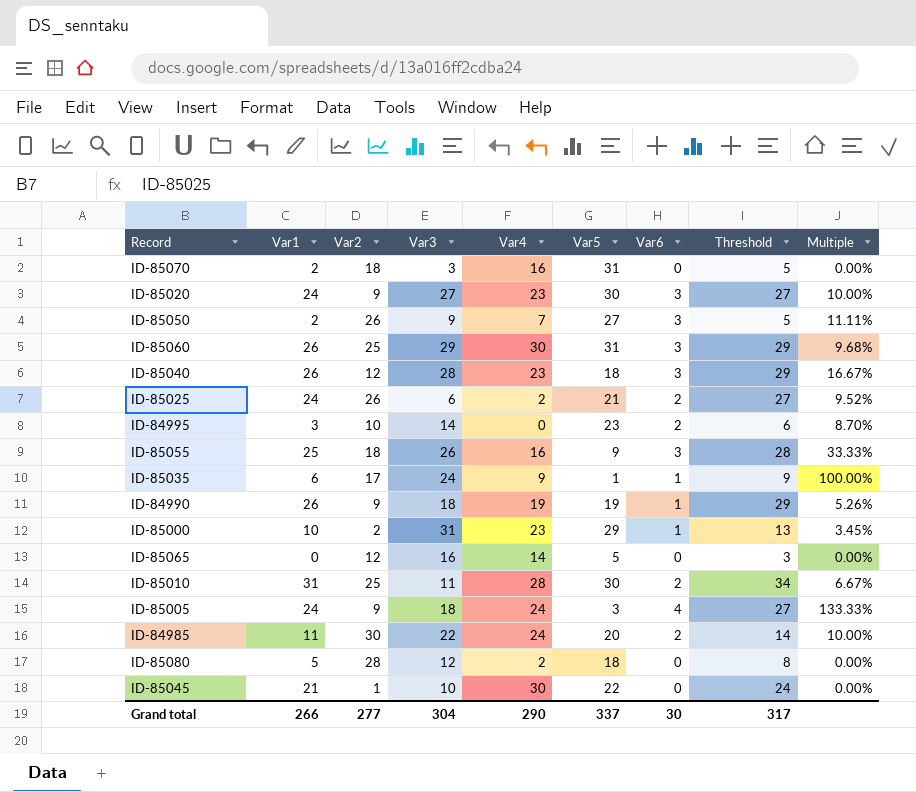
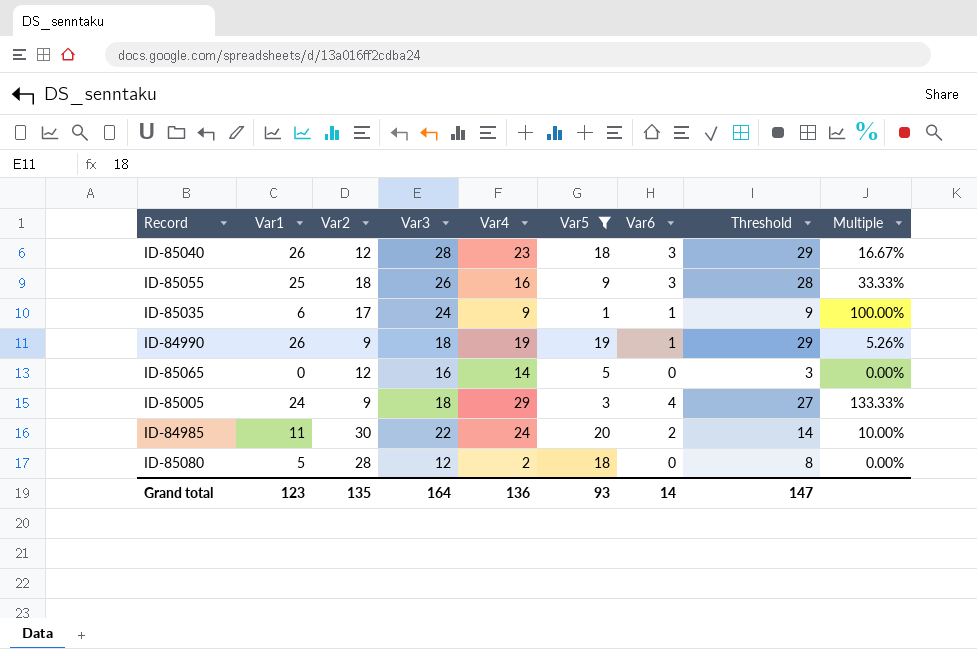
filter: none -> Var5 <= 20
ID-85005 | Var4: 24 -> 29
Grand total | Var1: 266 -> 123
Grand total | Var2: 277 -> 135
Grand total | Var3: 304 -> 164
Grand total | Var4: 290 -> 136
Grand total | Var5: 337 -> 93
Grand total | Var6: 30 -> 14
Grand total | Threshold: 317 -> 147

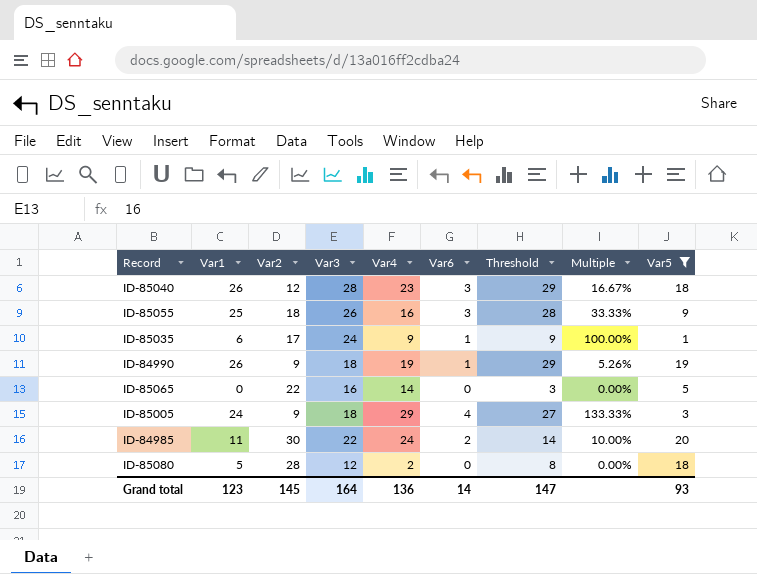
column Var5 | position: 6 -> 9
ID-85065 | Var2: 12 -> 22
Grand total | Var2: 135 -> 145

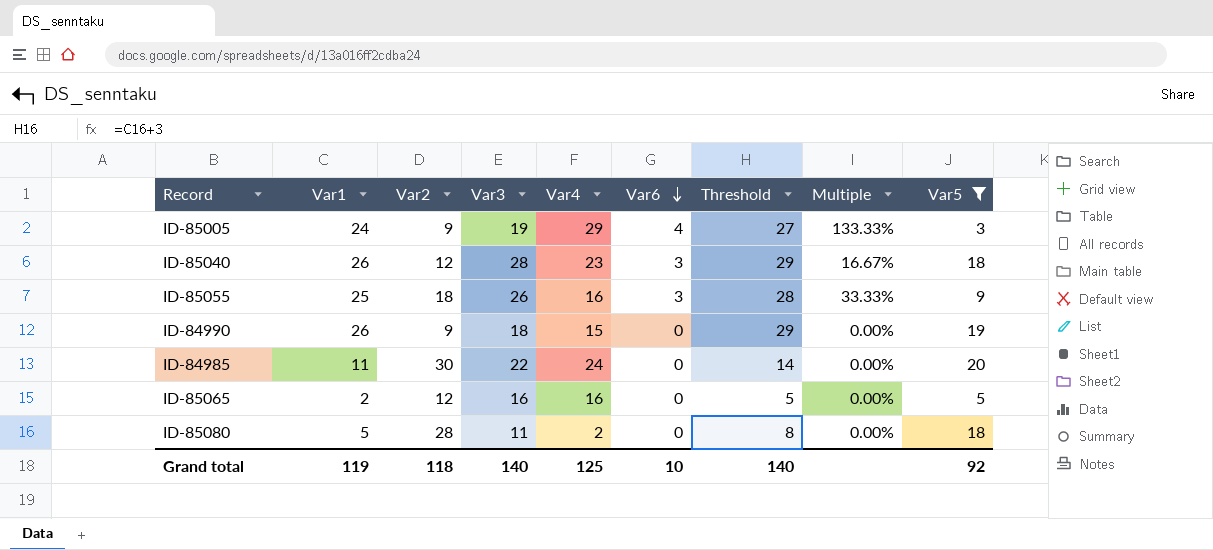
row order: none -> Var6 descending
row ID-85035: 6 | 17 | 24 | 9 | 1 | 9 | 100.00% | 1 -> none
ID-85005 | Var3: 18 -> 19
ID-84990 | Var4: 19 -> 15
ID-84990 | Var6: 1 -> 0
ID-84990 | Multiple: 5.26% -> 0.00%
ID-84985 | Var6: 2 -> 0
ID-84985 | Multiple: 10.00% -> 0.00%
ID-85065 | Var1: 0 -> 2
ID-85065 | Var2: 22 -> 12
ID-85065 | Var4: 14 -> 16
ID-85065 | Threshold: 3 -> 5
ID-85080 | Var3: 12 -> 11
Grand total | Var1: 123 -> 119
Grand total | Var2: 145 -> 118
Grand total | Var3: 164 -> 140
Grand total | Var4: 136 -> 125
Grand total | Var6: 14 -> 10
Grand total | Threshold: 147 -> 140
Grand total | Var5: 93 -> 92

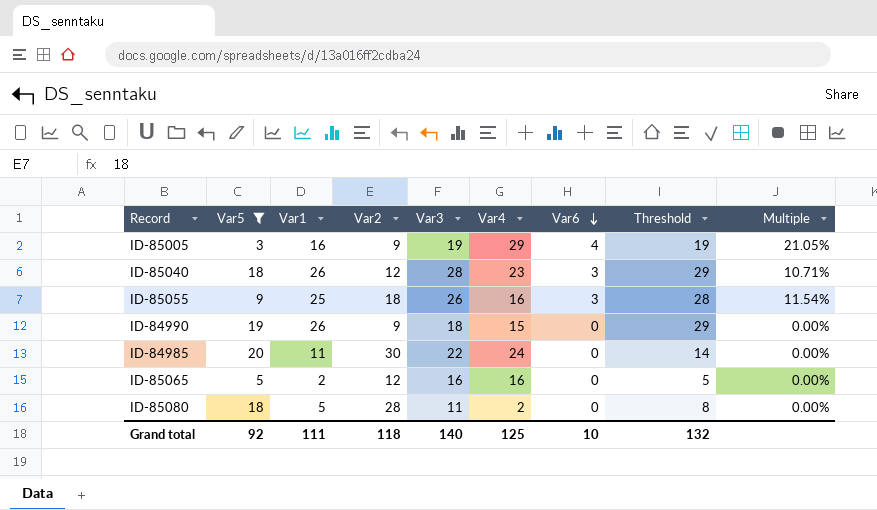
column Var5 | position: 9 -> 2
column Multiple | formula: [Var6] / [Var5] -> [Var6] / [Var3]
ID-85005 | Var1: 24 -> 16
ID-85005 | Threshold: 27 -> 19
Grand total | Var1: 119 -> 111
Grand total | Threshold: 140 -> 132

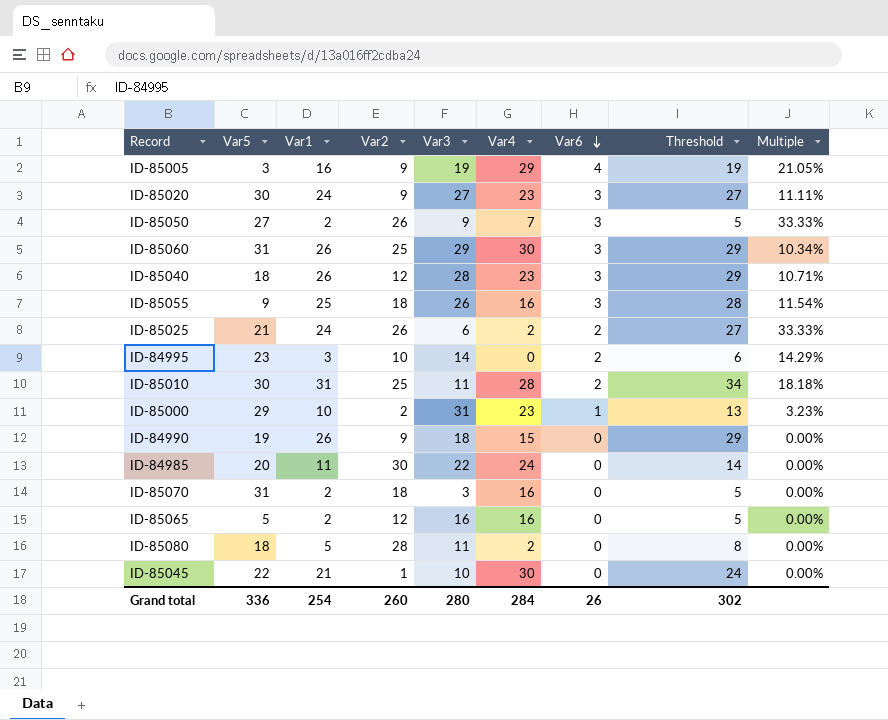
filter: Var5 <= 20 -> none
Grand total | Var5: 92 -> 336
Grand total | Var1: 111 -> 254
Grand total | Var2: 118 -> 260
Grand total | Var3: 140 -> 280
Grand total | Var4: 125 -> 284
Grand total | Var6: 10 -> 26
Grand total | Threshold: 132 -> 302

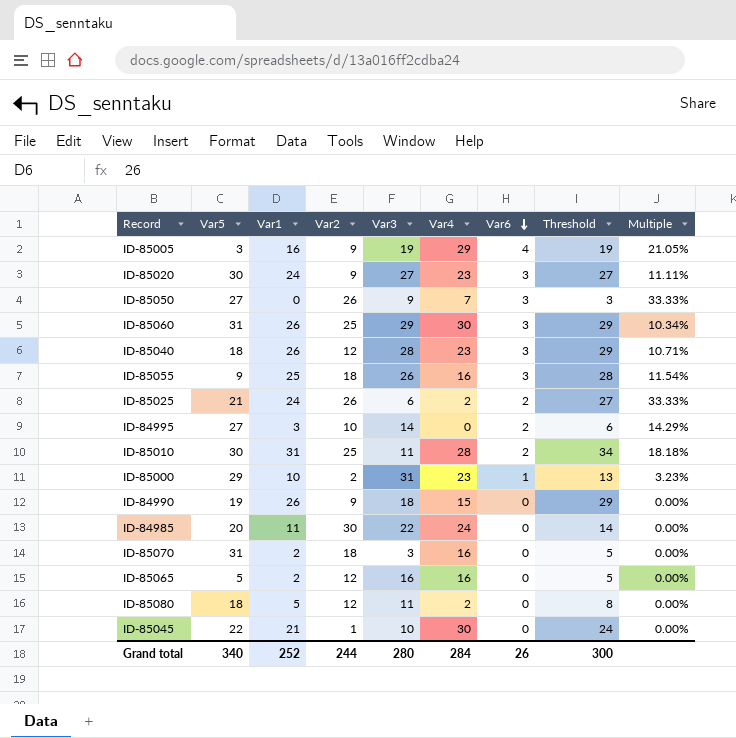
ID-85050 | Var1: 2 -> 0
ID-85050 | Threshold: 5 -> 3
ID-84995 | Var5: 23 -> 27
ID-85080 | Var2: 28 -> 12
Grand total | Var5: 336 -> 340
Grand total | Var1: 254 -> 252
Grand total | Var2: 260 -> 244
Grand total | Threshold: 302 -> 300

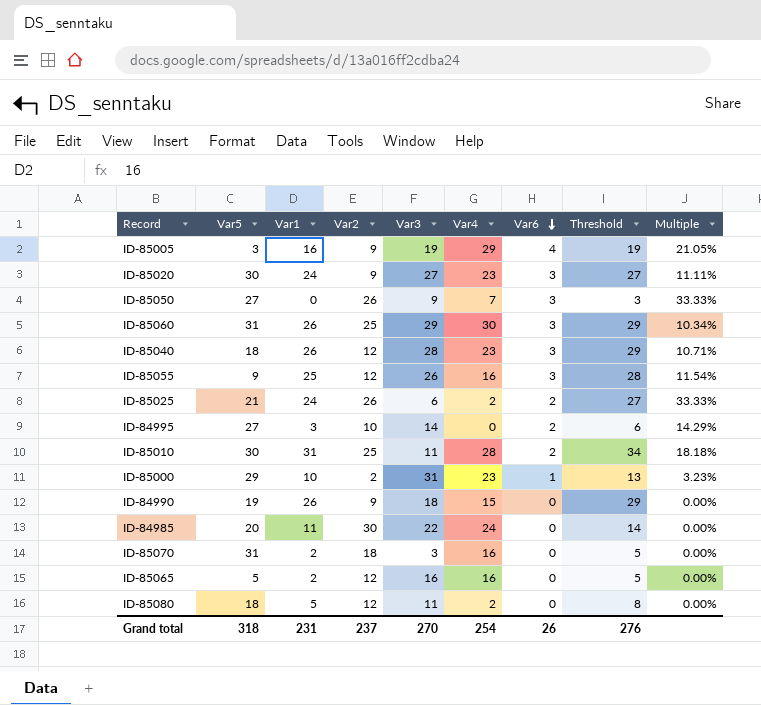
row ID-85045: 22 | 21 | 1 | 10 | 30 | 0 | 24 | 0.00% -> none
ID-85055 | Var2: 18 -> 12
Grand total | Var5: 340 -> 318
Grand total | Var1: 252 -> 231
Grand total | Var2: 244 -> 237
Grand total | Var3: 280 -> 270
Grand total | Var4: 284 -> 254
Grand total | Threshold: 300 -> 276

